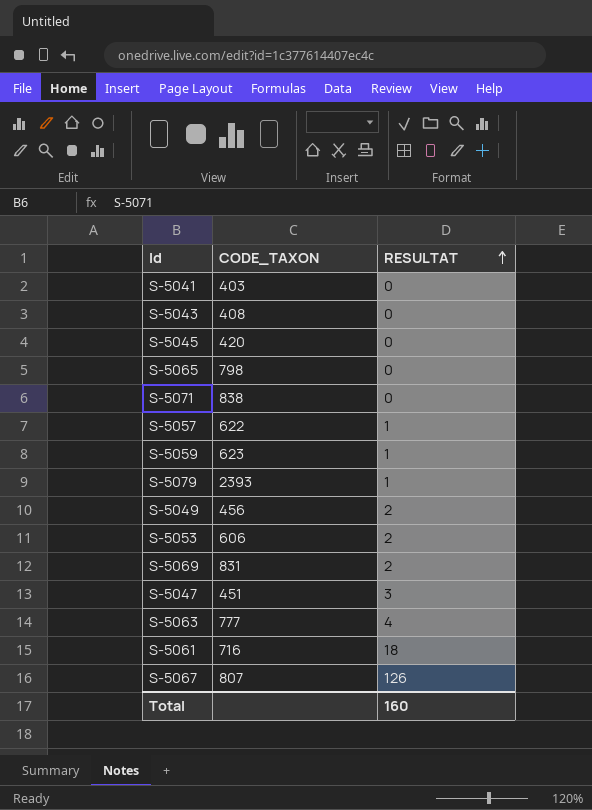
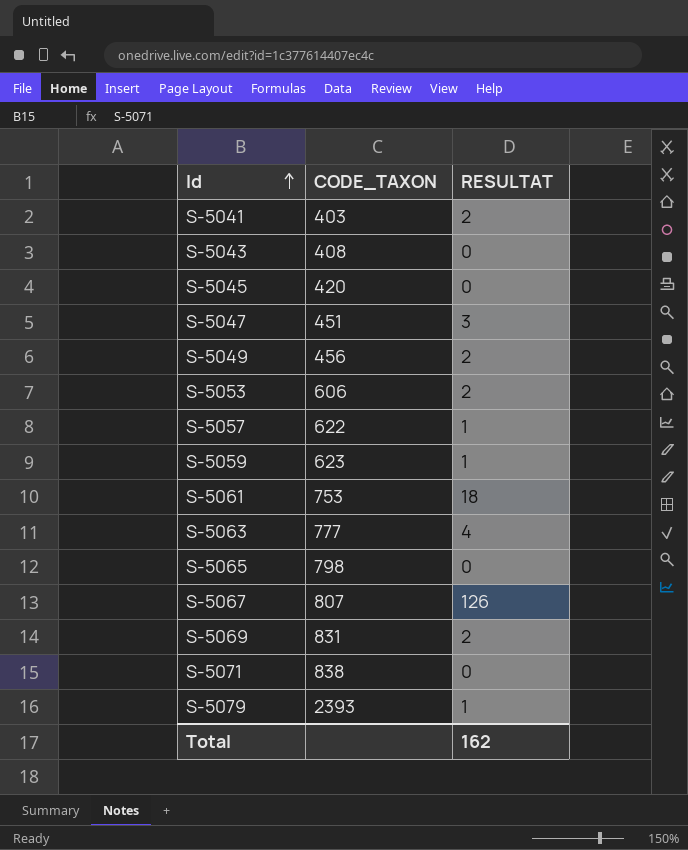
row order: RESULTAT ascending -> Id ascending
S-5041 | RESULTAT: 0 -> 2
S-5061 | CODE_TAXON: 716 -> 753
Total | RESULTAT: 160 -> 162

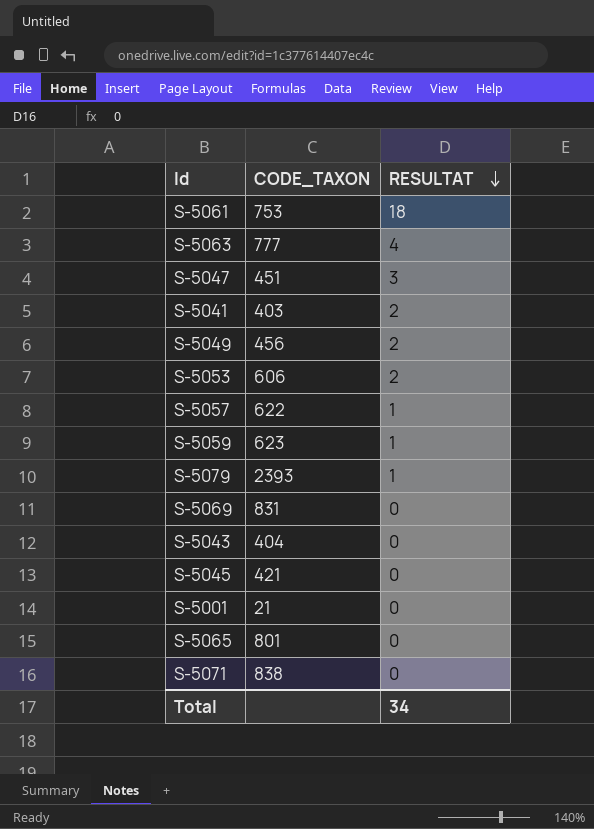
row order: Id ascending -> RESULTAT descending
row S-5067: 807 | 126 -> none
S-5069 | RESULTAT: 2 -> 0
S-5043 | CODE_TAXON: 408 -> 404
S-5045 | CODE_TAXON: 420 -> 421
row S-5001: none -> 21 | 0
S-5065 | CODE_TAXON: 798 -> 801
Total | RESULTAT: 162 -> 34

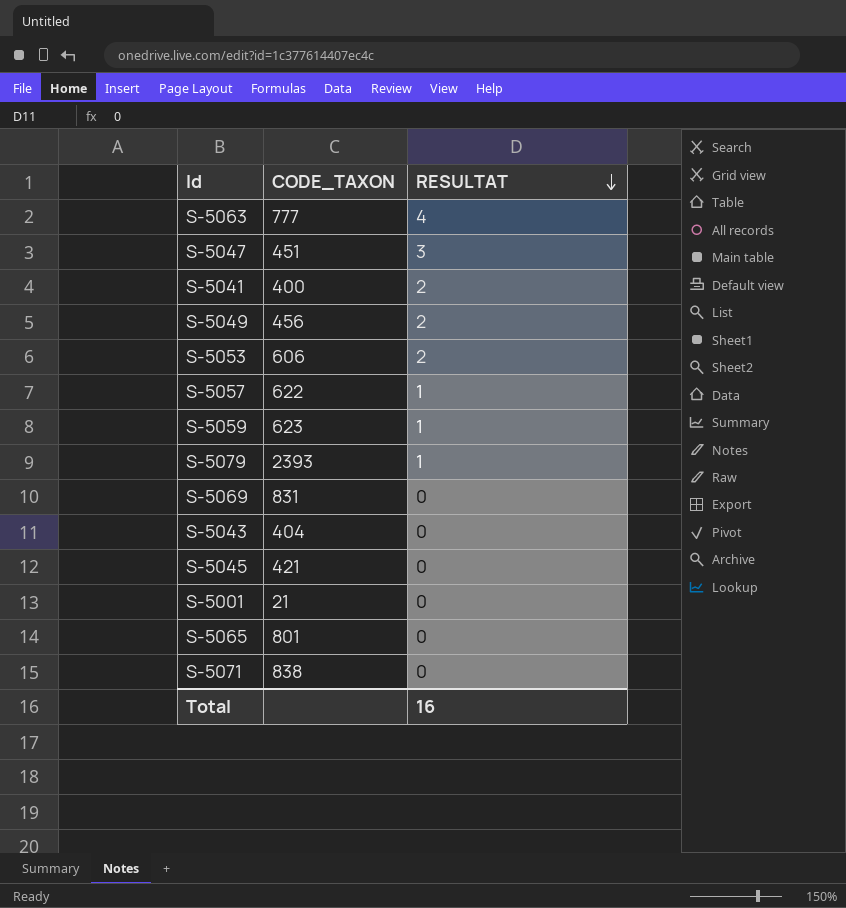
row S-5061: 753 | 18 -> none
S-5041 | CODE_TAXON: 403 -> 400
Total | RESULTAT: 34 -> 16

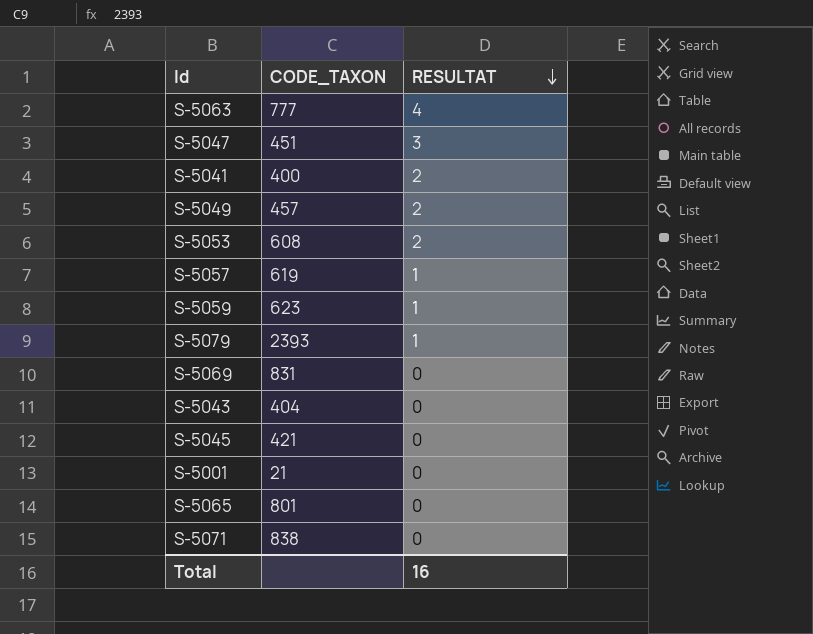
S-5049 | CODE_TAXON: 456 -> 457
S-5053 | CODE_TAXON: 606 -> 608
S-5057 | CODE_TAXON: 622 -> 619

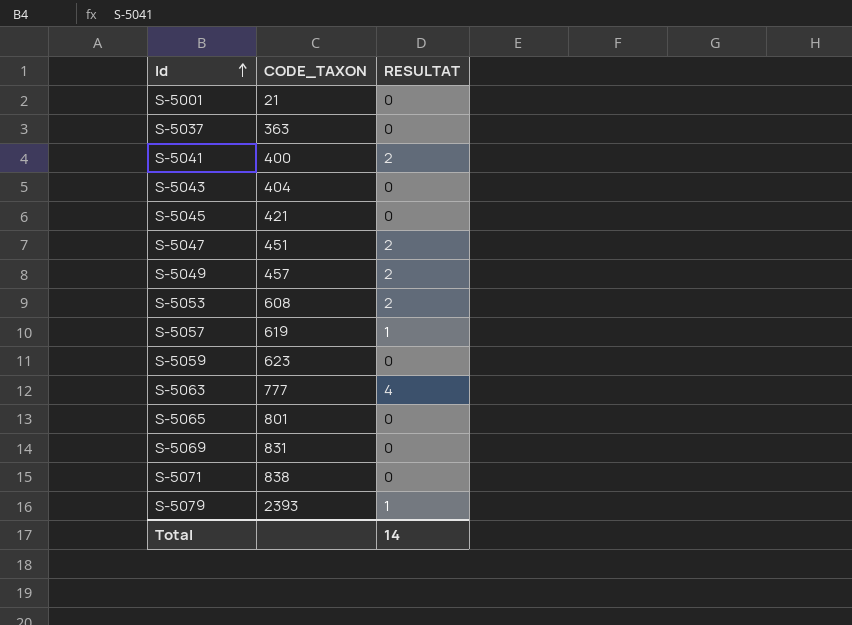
row order: RESULTAT descending -> Id ascending
row S-5037: none -> 363 | 0
S-5047 | RESULTAT: 3 -> 2
S-5059 | RESULTAT: 1 -> 0
Total | RESULTAT: 16 -> 14

